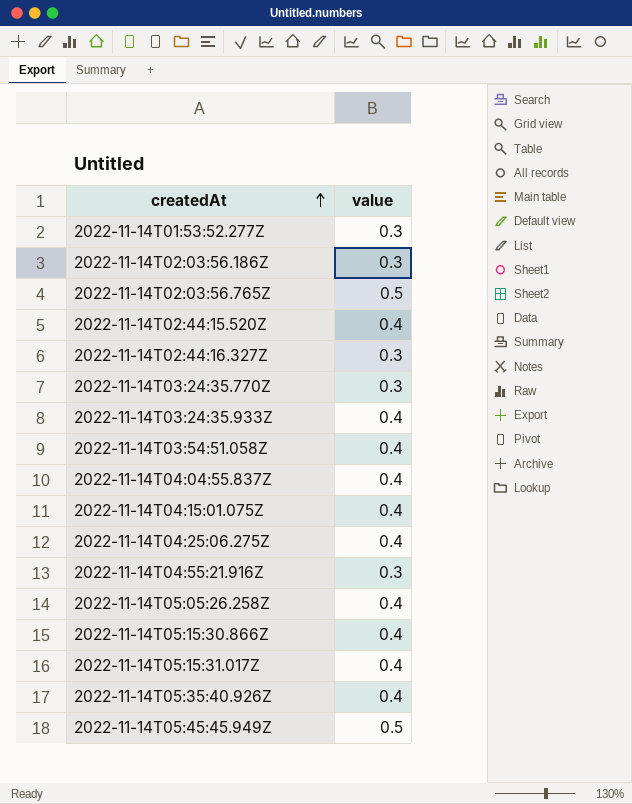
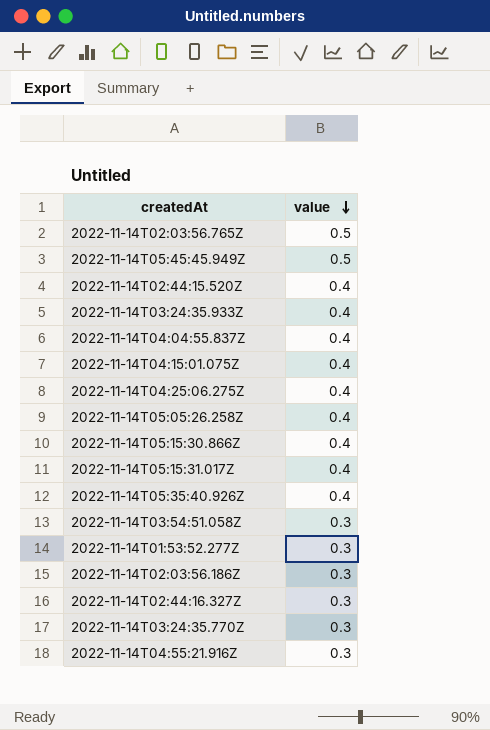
row order: createdAt ascending -> value descending
2022-11-14T03:54:51.058Z | value: 0.4 -> 0.3

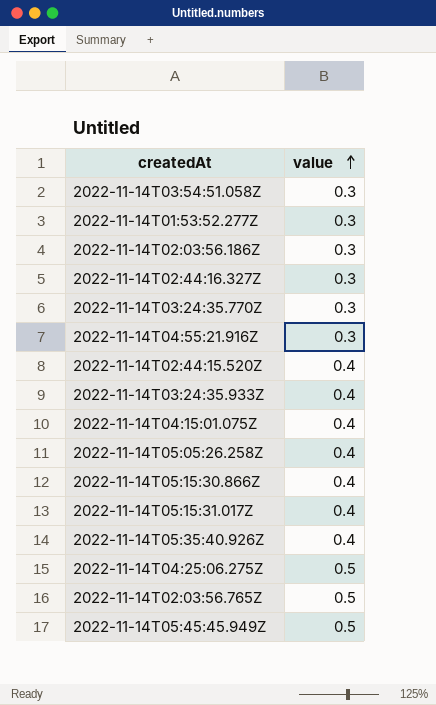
row order: value descending -> value ascending
row 2022-11-14T04:04:55.837Z: 0.4 -> none
2022-11-14T04:25:06.275Z | value: 0.4 -> 0.5

